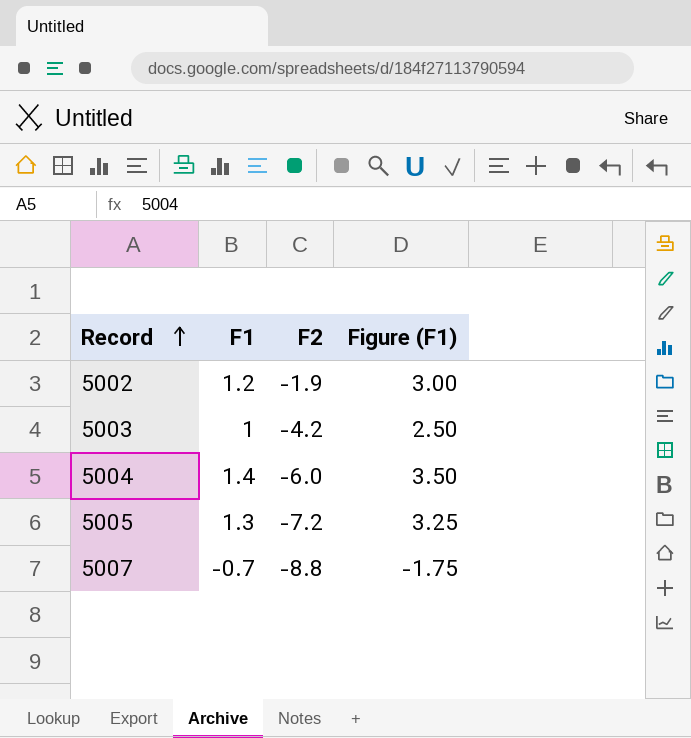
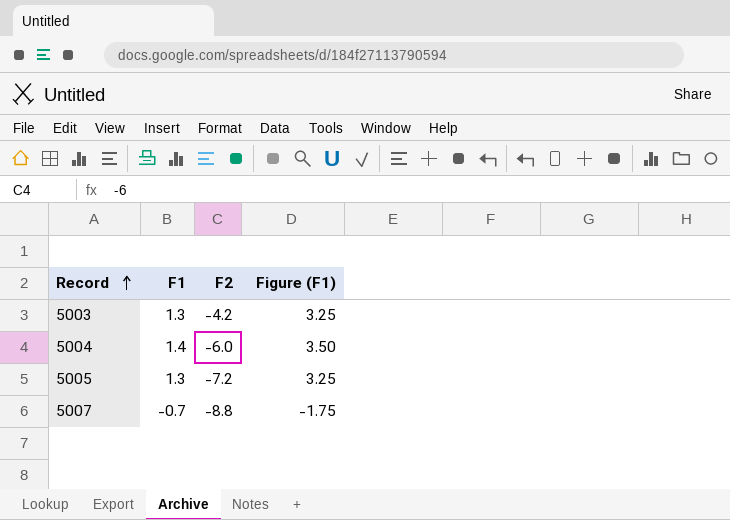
row 5002: 1.2 | -1.9 | 3.00 -> none
5003 | F1: 1 -> 1.3
5003 | Figure (F1): 2.50 -> 3.25

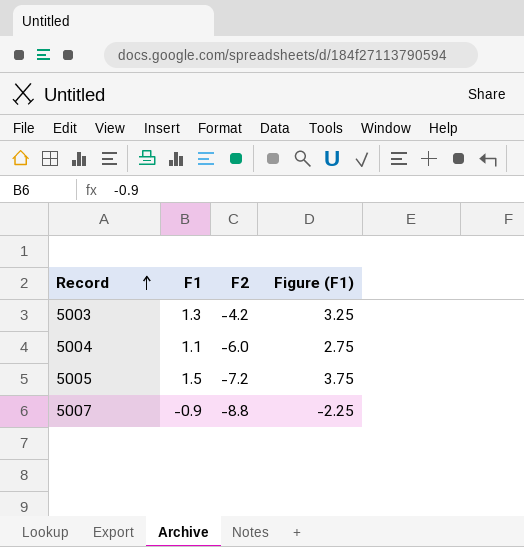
5004 | F1: 1.4 -> 1.1
5004 | Figure (F1): 3.50 -> 2.75
5005 | F1: 1.3 -> 1.5
5005 | Figure (F1): 3.25 -> 3.75
5007 | F1: -0.7 -> -0.9
5007 | Figure (F1): -1.75 -> -2.25

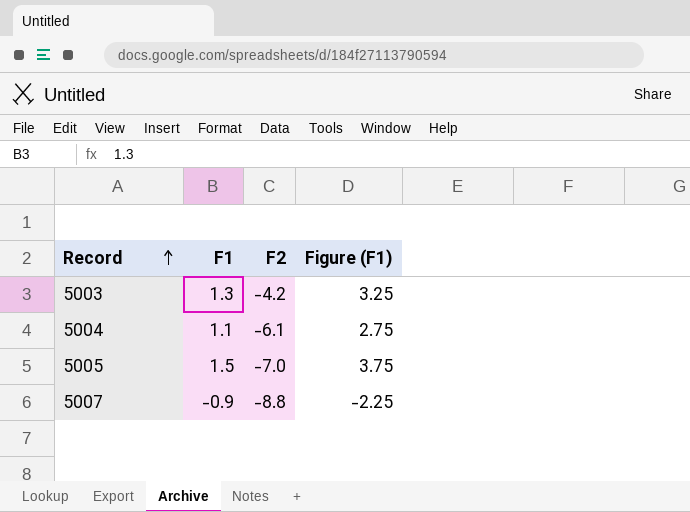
5004 | F2: -6.0 -> -6.1
5005 | F2: -7.2 -> -7.0

